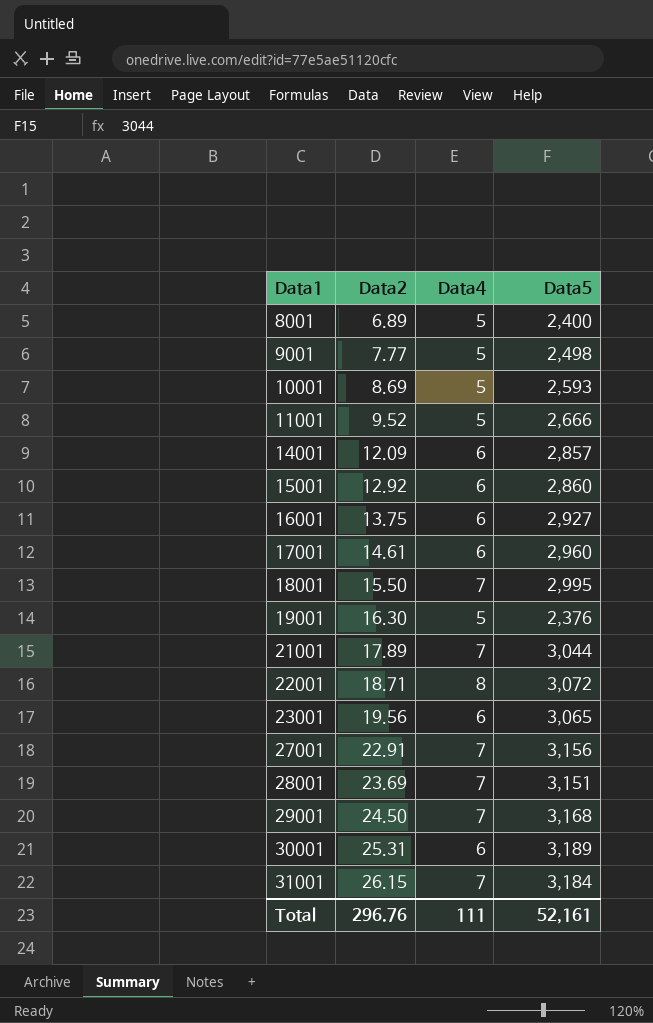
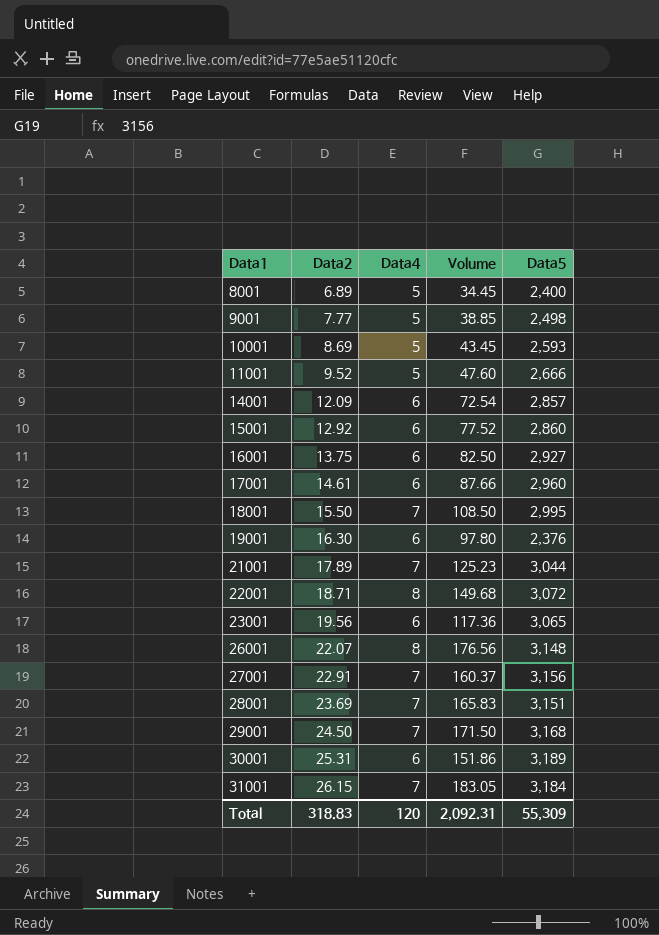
column Volume | formula: none -> [Data2] * [Data4]
19001 | Data4: 5 -> 6
row 26001: none -> 22.07 | 8 | 176.56 | 3,148
Total | Data2: 296.76 -> 318.83
Total | Data4: 111 -> 120
Total | Data5: 52,161 -> 55,309

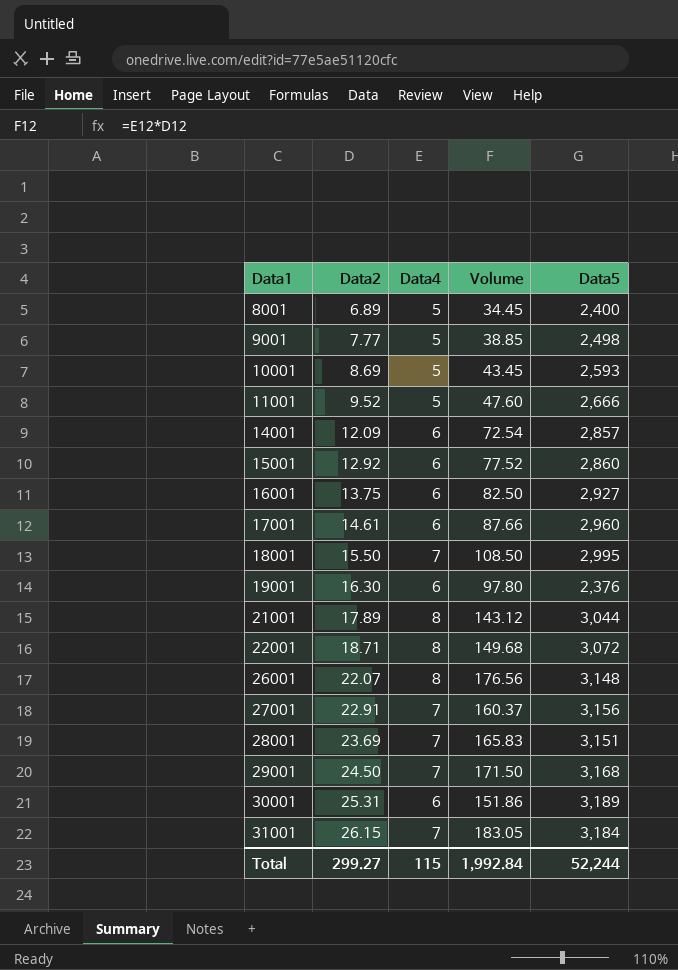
row 23001: 19.56 | 6 | 117.36 | 3,065 -> none
21001 | Data4: 7 -> 8
21001 | Volume: 125.23 -> 143.12
Total | Data2: 318.83 -> 299.27
Total | Data4: 120 -> 115
Total | Volume: 2,092.31 -> 1,992.84
Total | Data5: 55,309 -> 52,244

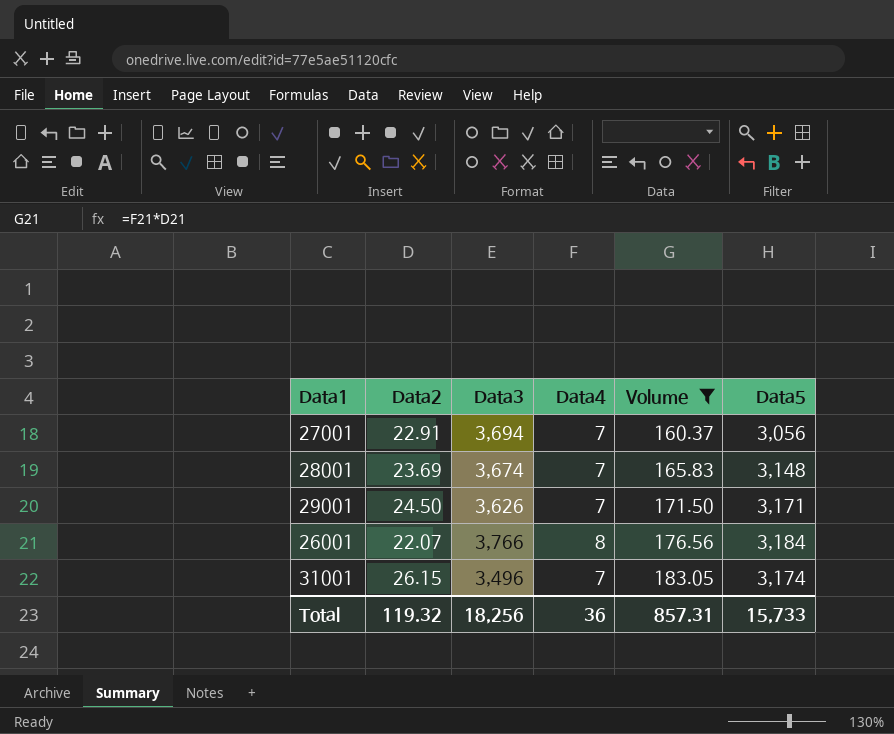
filter: none -> Volume >= 160.37
row order: Data1 ascending -> Volume ascending
column Data3 | position: none -> 3
27001 | Data5: 3,156 -> 3,056
28001 | Data5: 3,151 -> 3,148
29001 | Data5: 3,168 -> 3,171
26001 | Data5: 3,148 -> 3,184
31001 | Data5: 3,184 -> 3,174
Total | Data2: 299.27 -> 119.32
Total | Data4: 115 -> 36
Total | Volume: 1,992.84 -> 857.31
Total | Data5: 52,244 -> 15,733

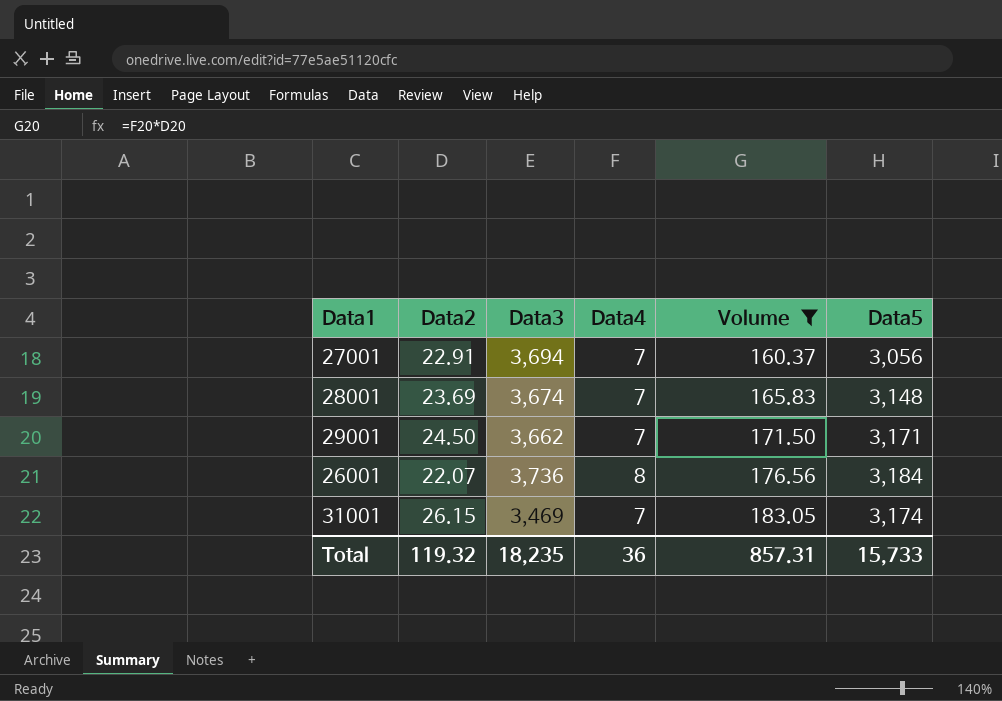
29001 | Data3: 3,626 -> 3,662
26001 | Data3: 3,766 -> 3,736
31001 | Data3: 3,496 -> 3,469
Total | Data3: 18,256 -> 18,235

